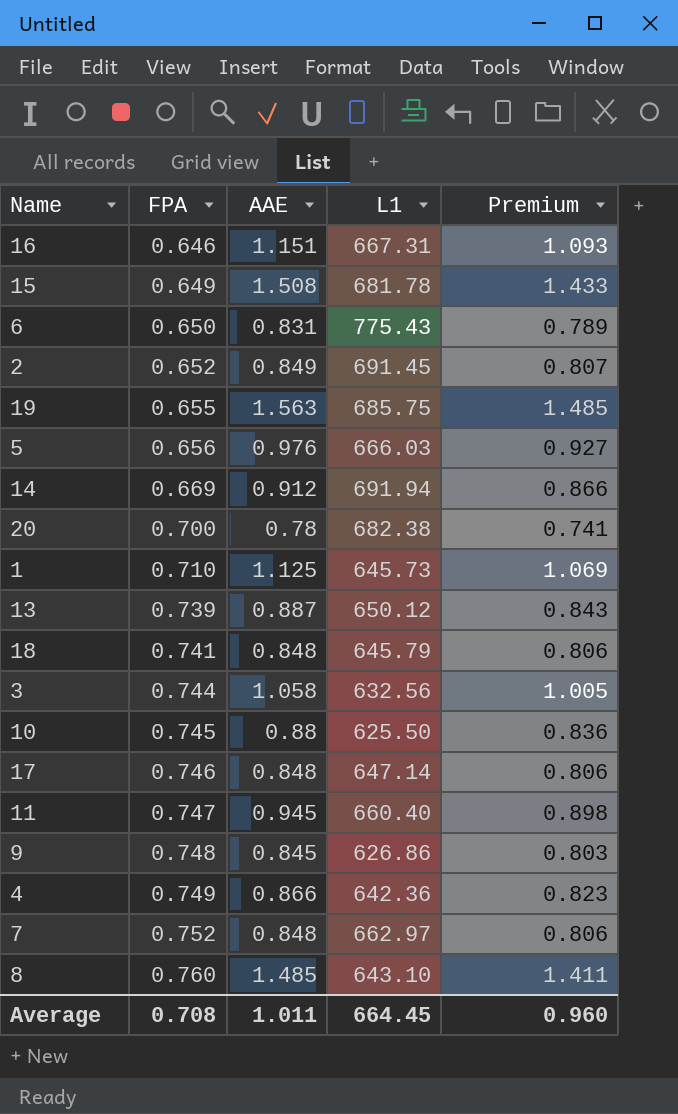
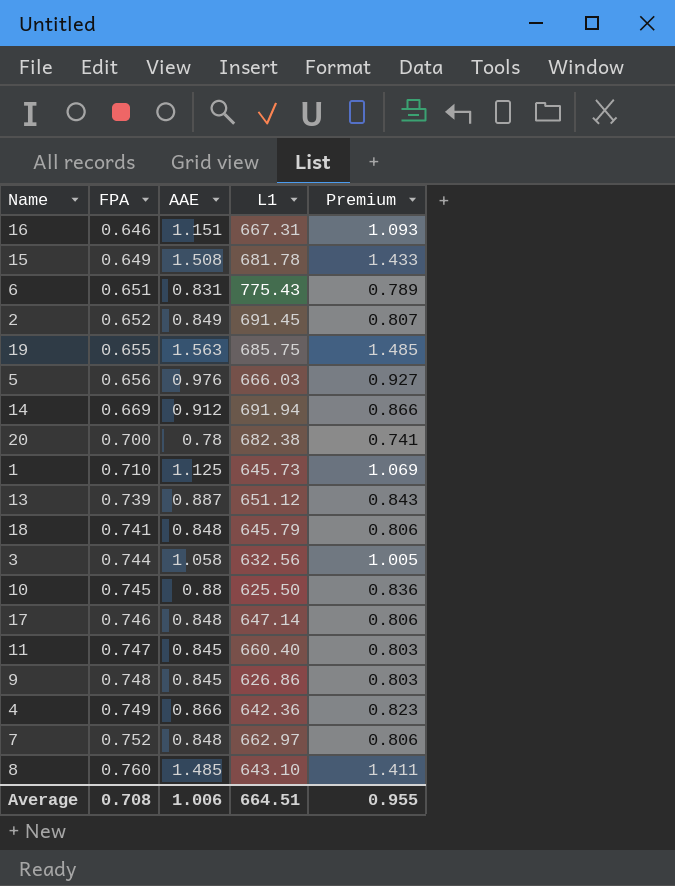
6 | FPA: 0.650 -> 0.651
13 | L1: 650.12 -> 651.12
11 | AAE: 0.945 -> 0.845
11 | Premium: 0.898 -> 0.803
Average | AAE: 1.011 -> 1.006
Average | L1: 664.45 -> 664.51
Average | Premium: 0.960 -> 0.955

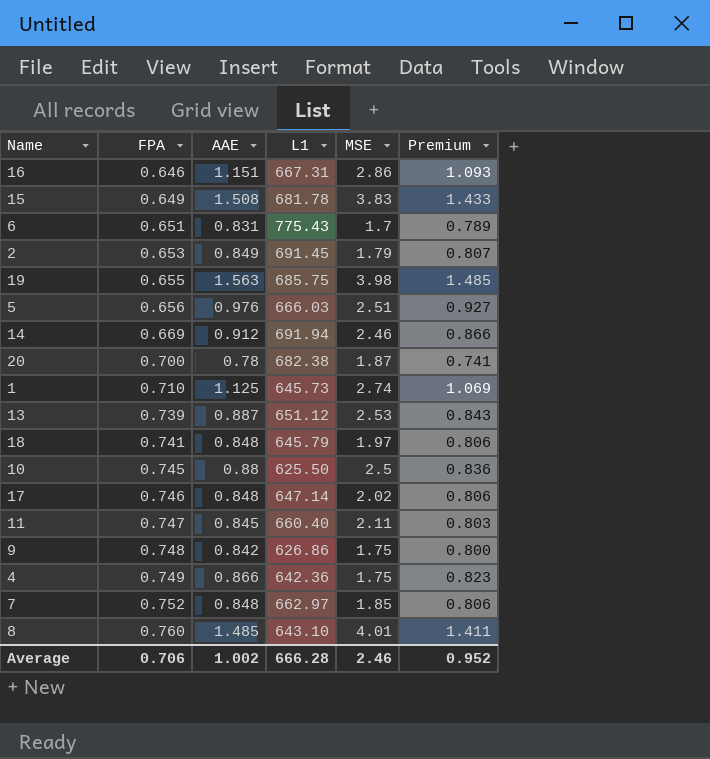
column MSE | position: none -> 5
row 3: 0.744 | 1.058 | 632.56 | 1.005 -> none
2 | FPA: 0.652 -> 0.653
9 | AAE: 0.845 -> 0.842
9 | Premium: 0.803 -> 0.800
Average | FPA: 0.708 -> 0.706
Average | AAE: 1.006 -> 1.002
Average | L1: 664.51 -> 666.28
Average | Premium: 0.955 -> 0.952

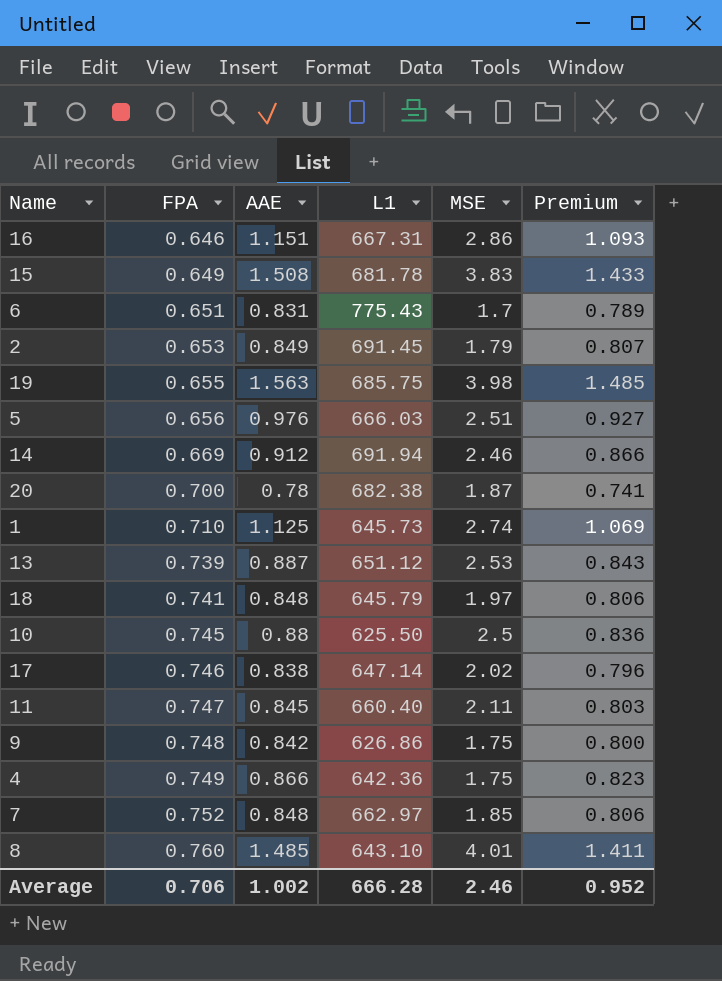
17 | AAE: 0.848 -> 0.838
17 | Premium: 0.806 -> 0.796

